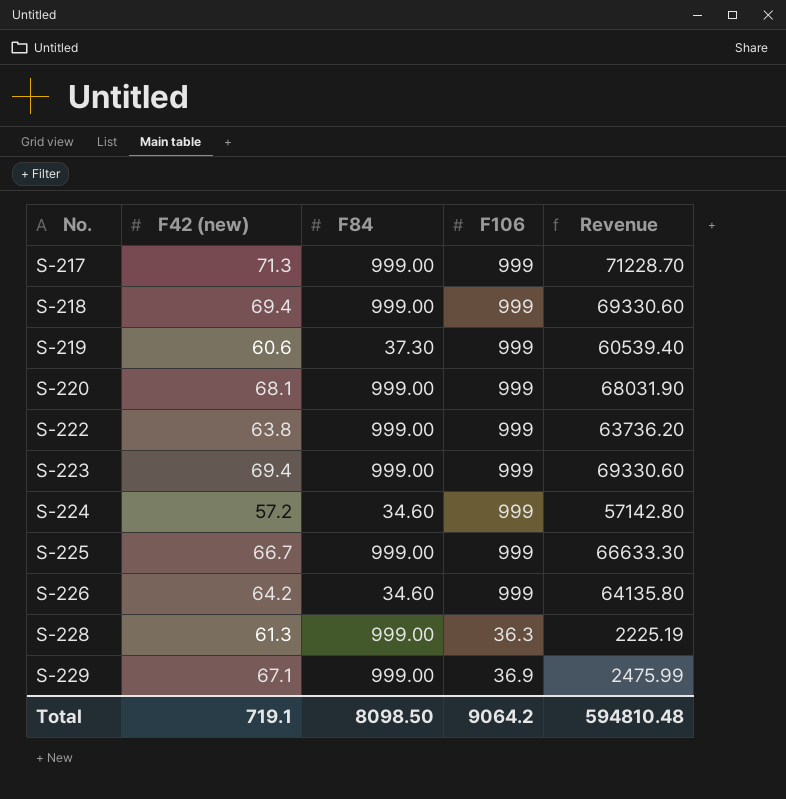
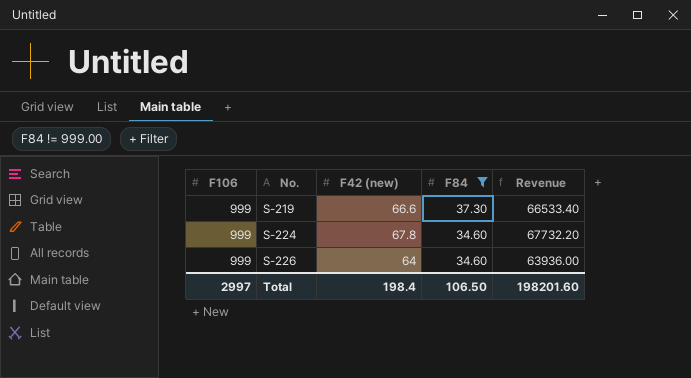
filter: none -> F84 != 999.00
column F106 | position: 4 -> 1
S-219 | F42 (new): 60.6 -> 66.6
S-219 | Revenue: 60539.40 -> 66533.40
S-224 | F42 (new): 57.2 -> 67.8
S-224 | Revenue: 57142.80 -> 67732.20
S-226 | F42 (new): 64.2 -> 64
S-226 | Revenue: 64135.80 -> 63936.00
Total | F106: 9064.2 -> 2997
Total | F42 (new): 719.1 -> 198.4
Total | F84: 8098.50 -> 106.50
Total | Revenue: 594810.48 -> 198201.60

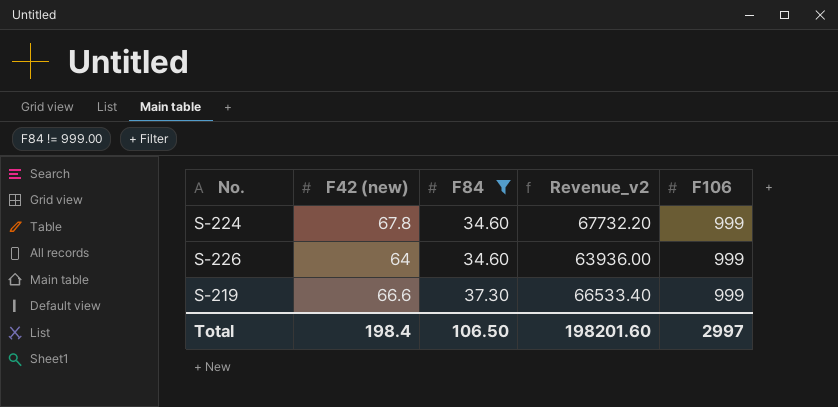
row order: No. ascending -> F84 ascending
column name: Revenue -> Revenue_v2
column F106 | position: 1 -> 5

